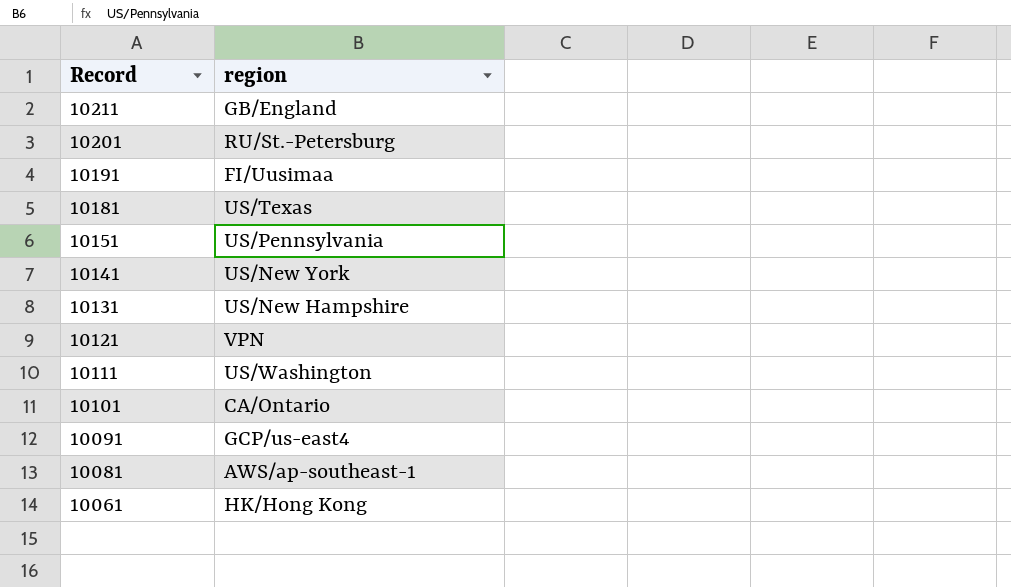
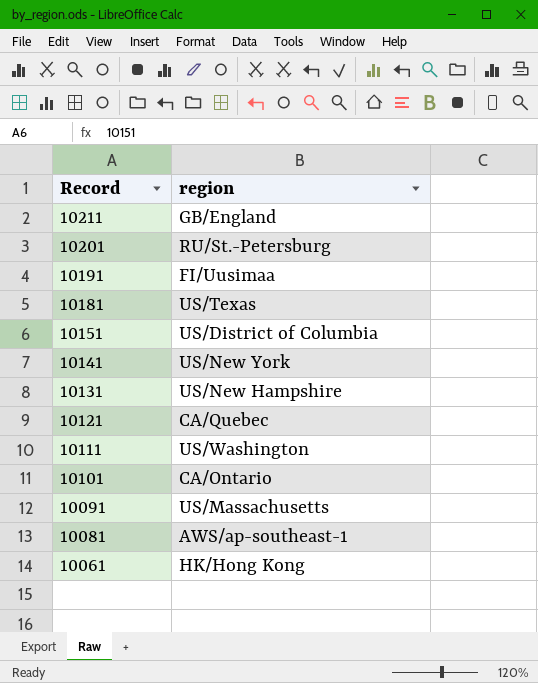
10151 | region: US/Pennsylvania -> US/District of Columbia
10121 | region: VPN -> CA/Quebec
10091 | region: GCP/us-east4 -> US/Massachusetts

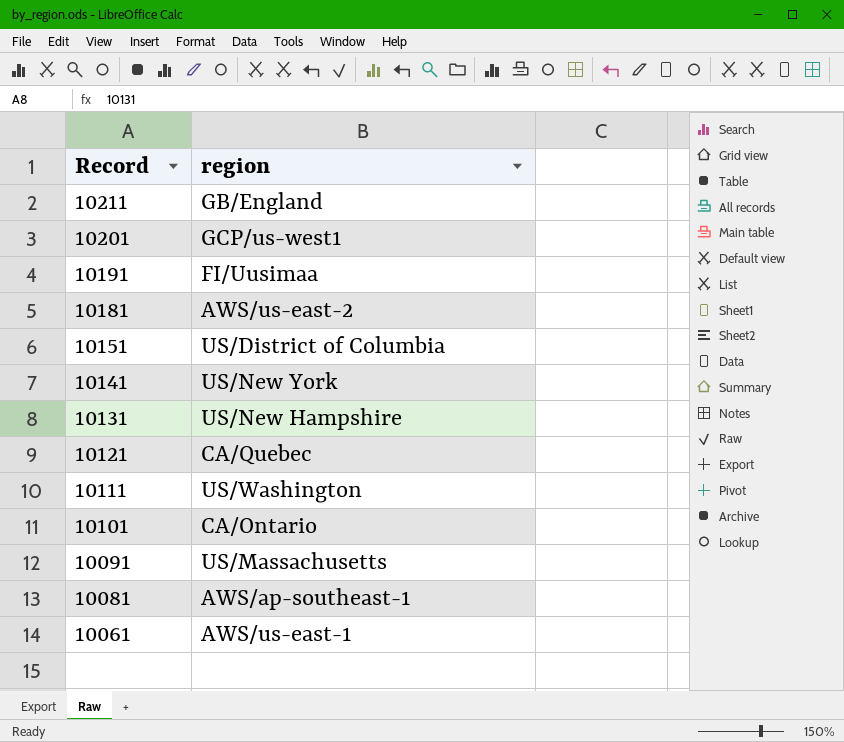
10201 | region: RU/St.-Petersburg -> GCP/us-west1
10181 | region: US/Texas -> AWS/us-east-2
10061 | region: HK/Hong Kong -> AWS/us-east-1

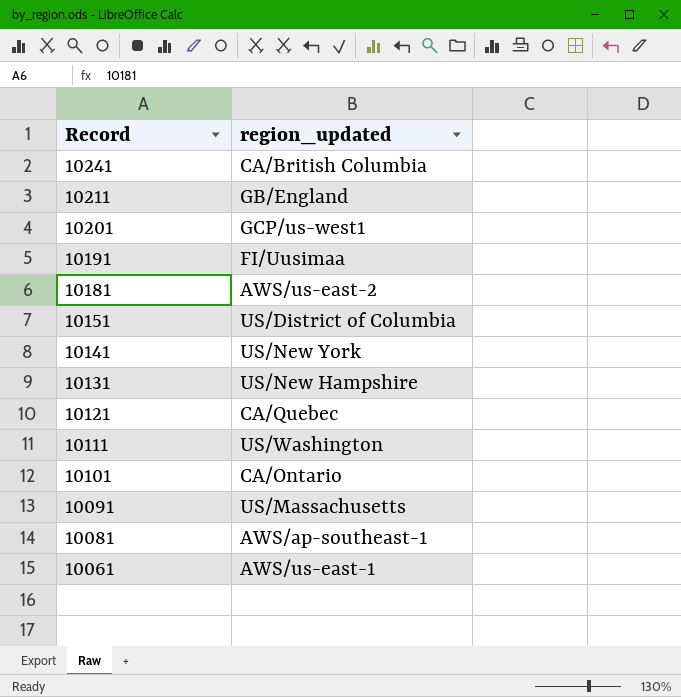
column name: region -> region_updated
row 10241: none -> CA/British Columbia

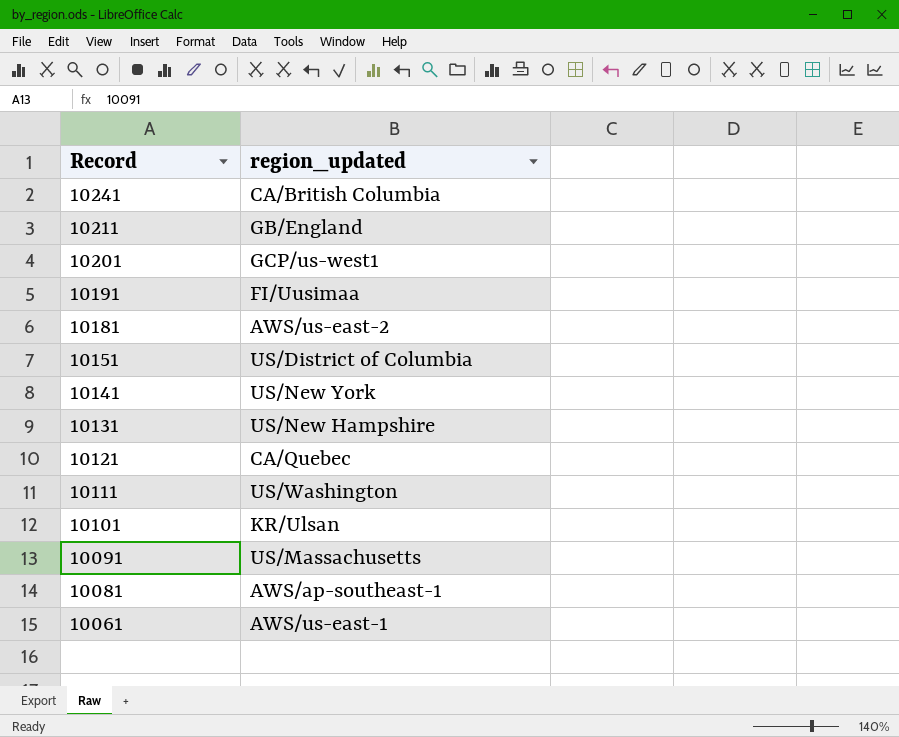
10101 | region_updated: CA/Ontario -> KR/Ulsan

